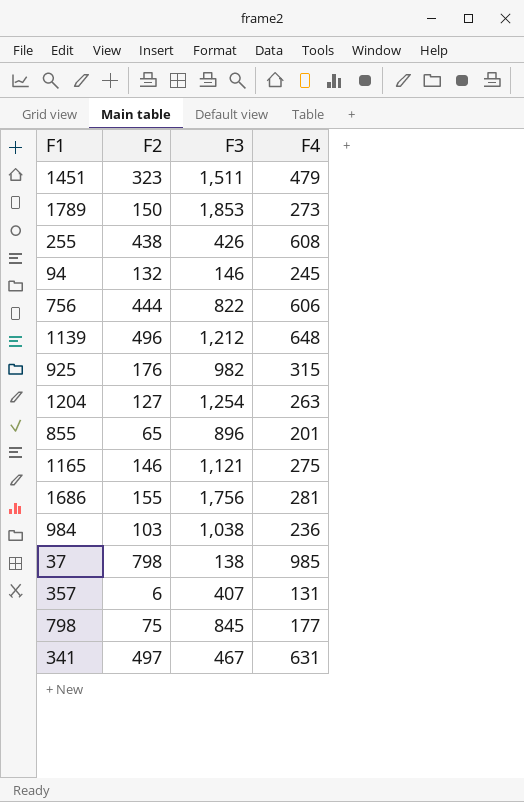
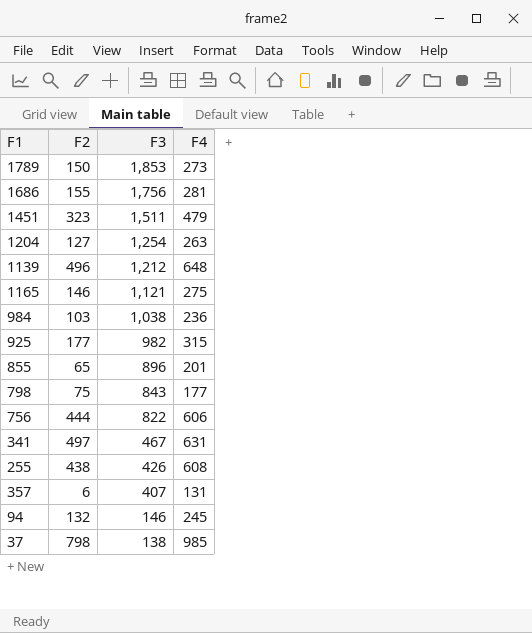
row order: none -> F3 descending
925 | F2: 176 -> 177
798 | F3: 845 -> 843

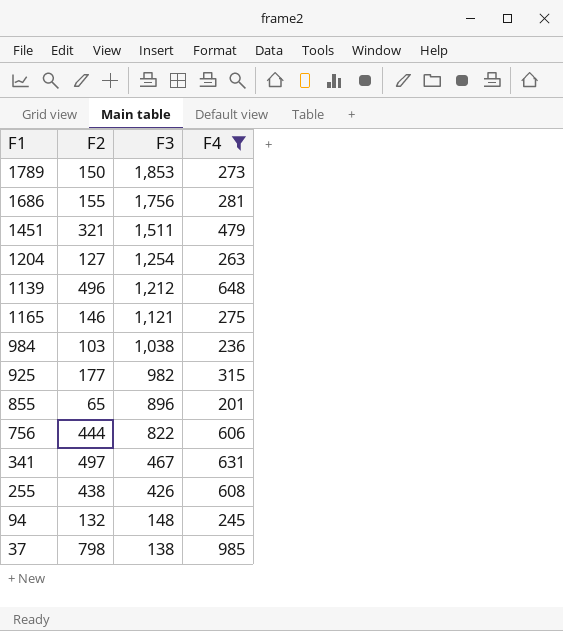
filter: none -> F4 >= 201
1451 | F2: 323 -> 321
94 | F3: 146 -> 148

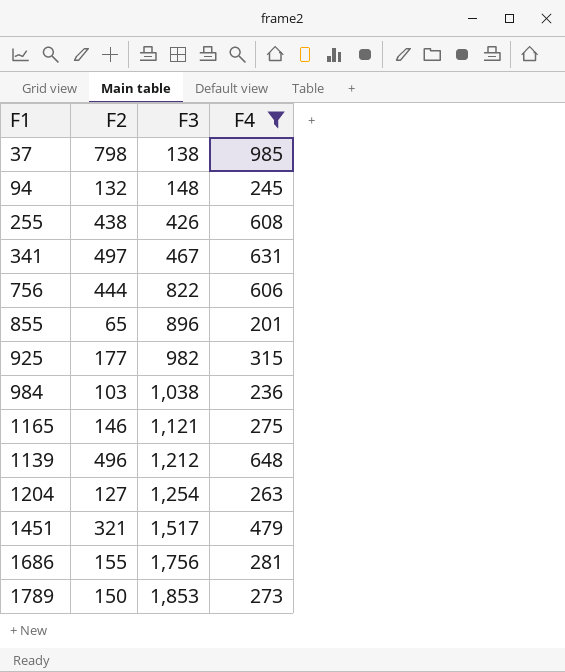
row order: F3 descending -> F3 ascending
1451 | F3: 1,511 -> 1,517

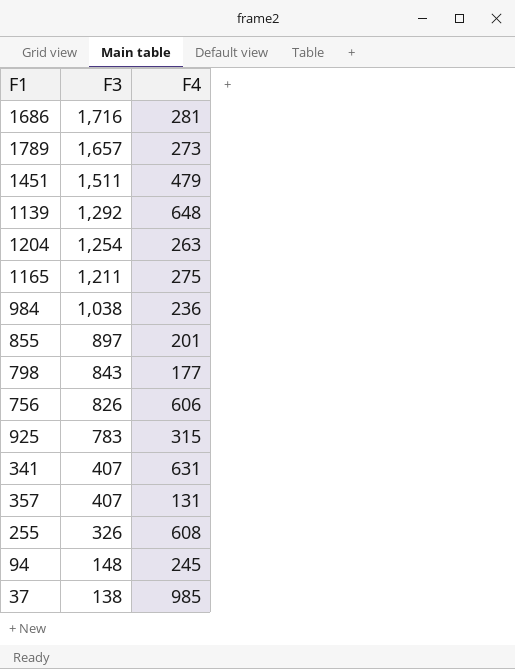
filter: F4 >= 201 -> none
row order: F3 ascending -> F3 descending
column F2 | position: 2 -> none
1686 | F3: 1,756 -> 1,716
1789 | F3: 1,853 -> 1,657
1451 | F3: 1,517 -> 1,511
1139 | F3: 1,212 -> 1,292
1165 | F3: 1,121 -> 1,211
855 | F3: 896 -> 897
756 | F3: 822 -> 826
925 | F3: 982 -> 783
341 | F3: 467 -> 407
255 | F3: 426 -> 326

